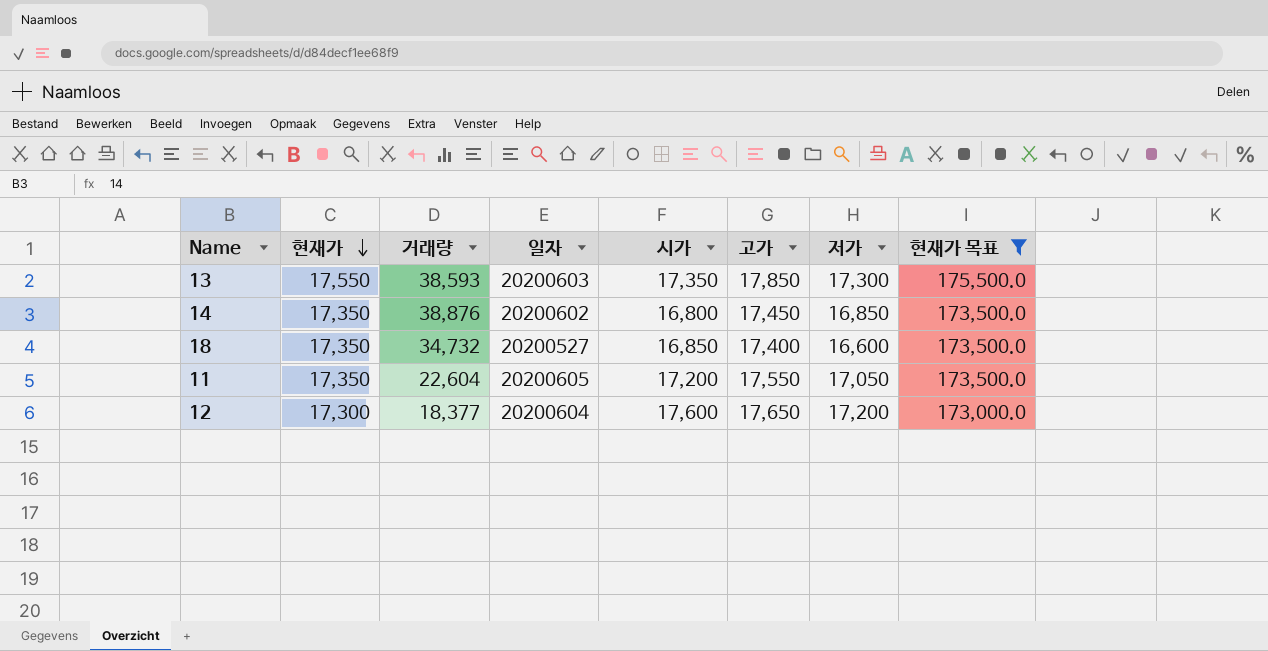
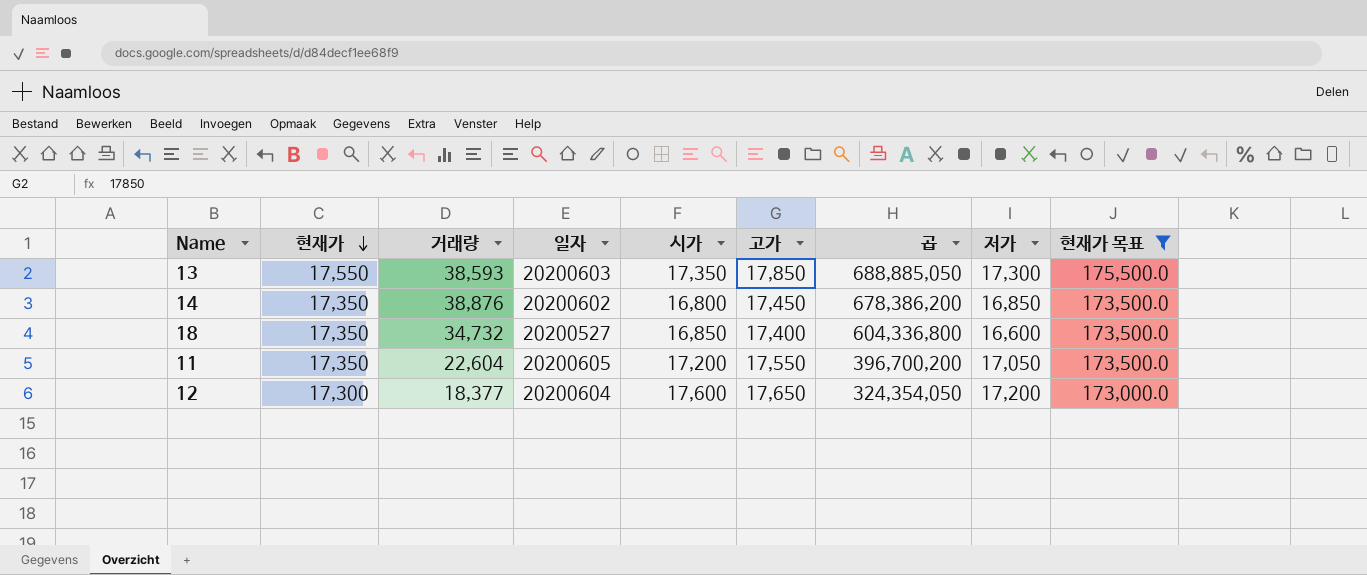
column 곱 | formula: none -> [거래량] * [고가]

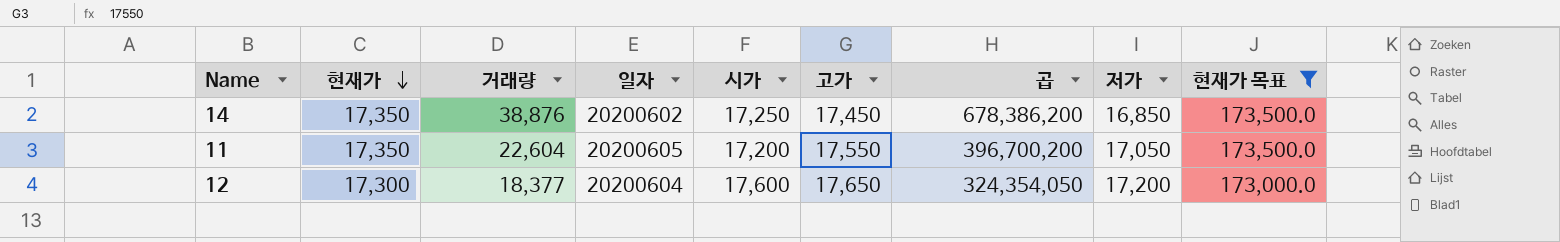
row 13: 17,550 | 38,593 | 20200603 | 17,350 | 17,850 | 688,885,050 | 17,300 | 175,500.0 -> none
row 18: 17,350 | 34,732 | 20200527 | 16,850 | 17,400 | 604,336,800 | 16,600 | 173,500.0 -> none
14 | 시가: 16,800 -> 17,250

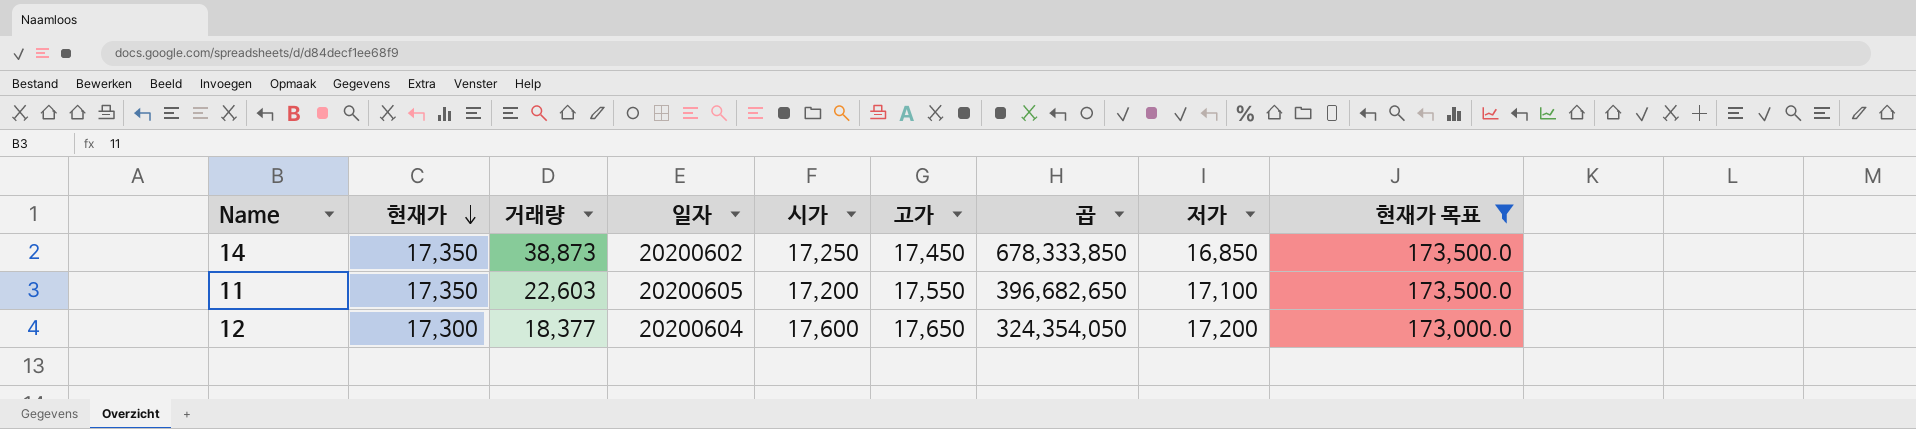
14 | 거래량: 38,876 -> 38,873
14 | 곱: 678,386,200 -> 678,333,850
11 | 거래량: 22,604 -> 22,603
11 | 곱: 396,700,200 -> 396,682,650
11 | 저가: 17,050 -> 17,100

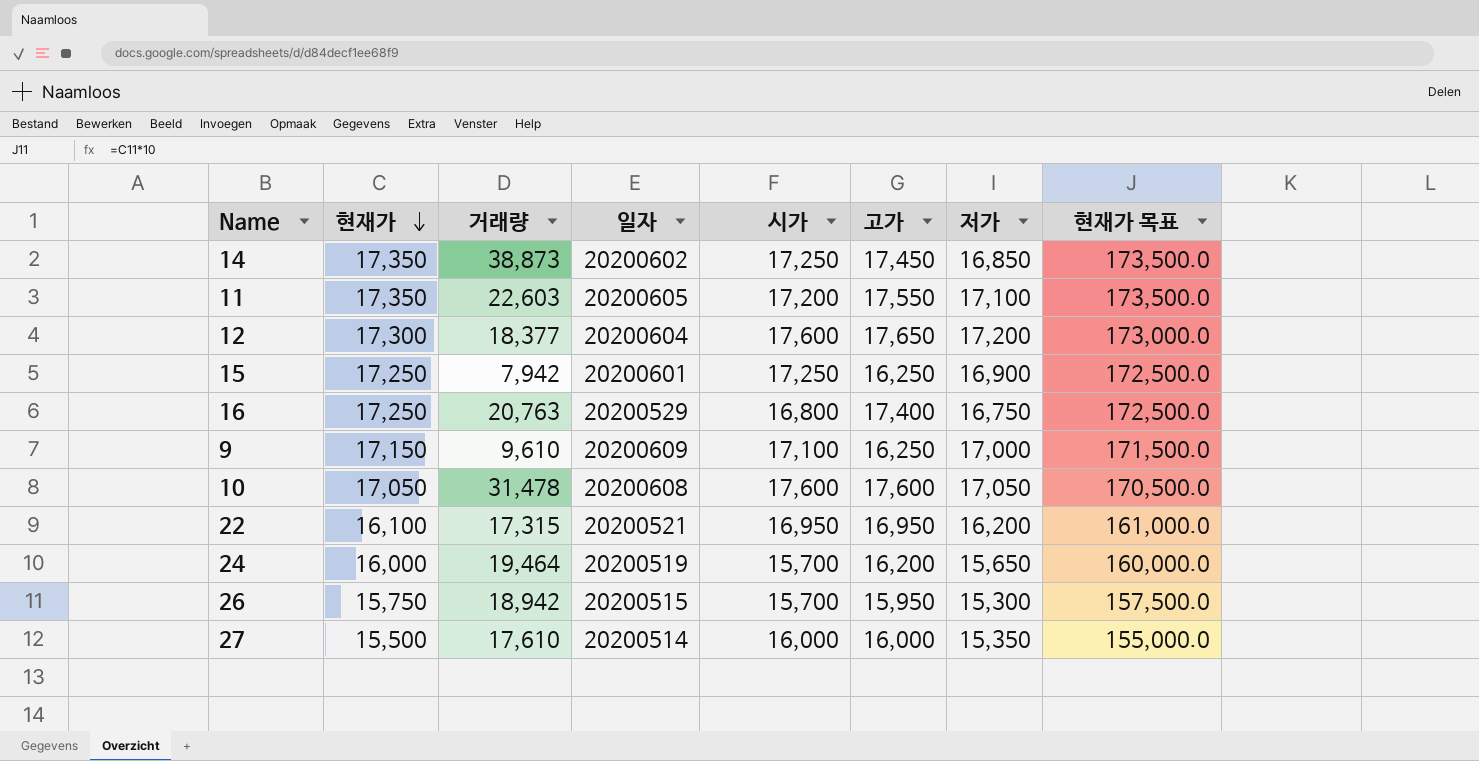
filter: 현재가 목표 >= 173,000.0 -> none
column 곱 | formula: [거래량] * [고가] -> none

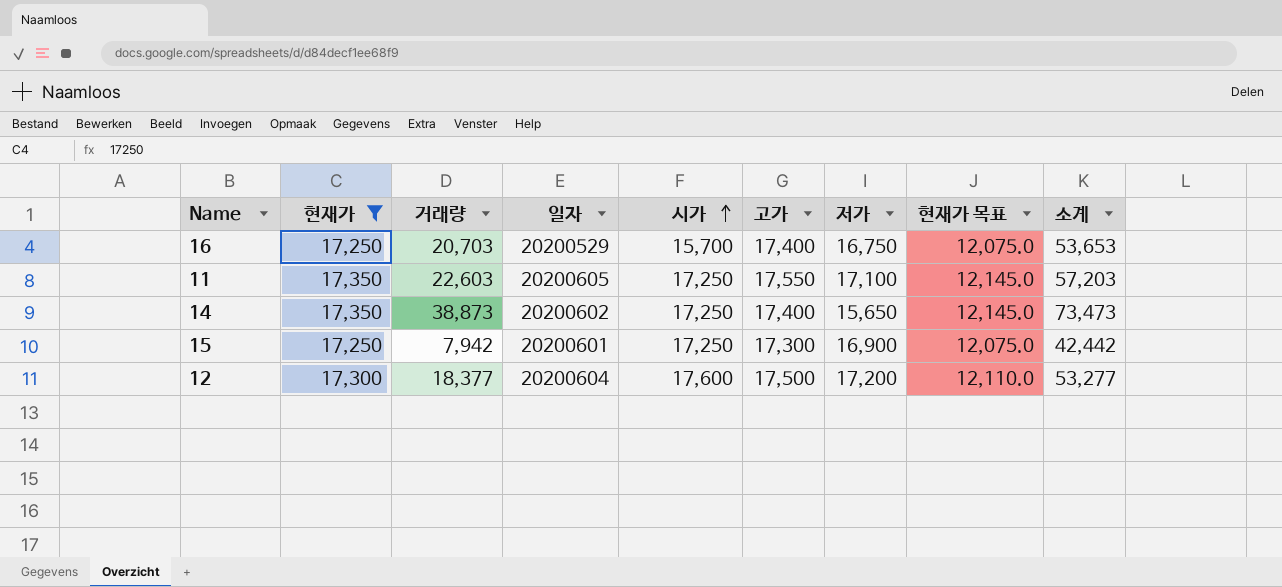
filter: none -> 현재가 >= 17,250
row order: 현재가 descending -> 시가 ascending
column 현재가 목표 | formula: [현재가] * 10 -> [현재가] * 0.7
column 소계 | formula: none -> [현재가] + [거래량] + [시가]
16 | 거래량: 20,763 -> 20,703
16 | 시가: 16,800 -> 15,700
11 | 시가: 17,200 -> 17,250
14 | 고가: 17,450 -> 17,400
14 | 저가: 16,850 -> 15,650
15 | 고가: 16,250 -> 17,300
12 | 고가: 17,650 -> 17,500

